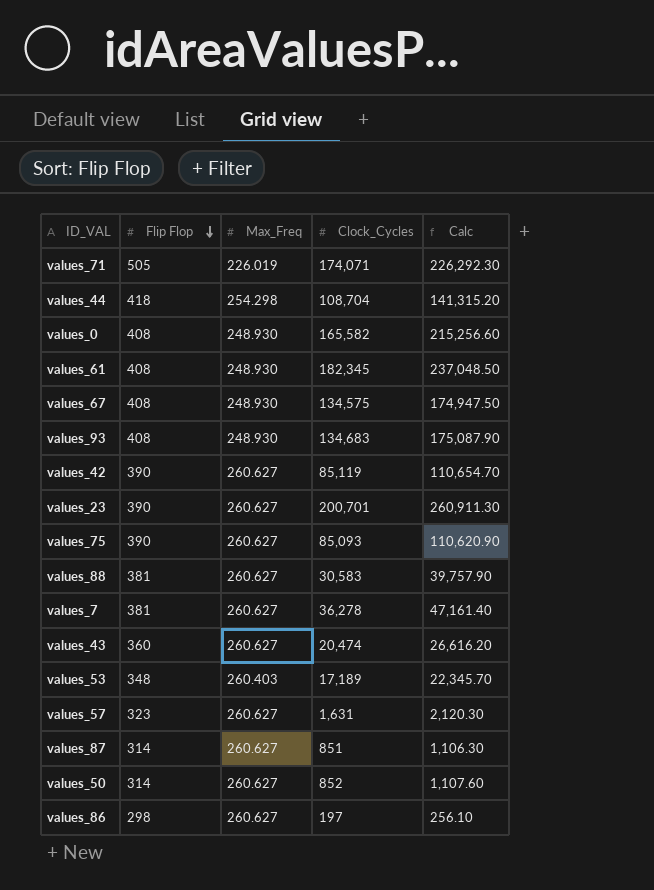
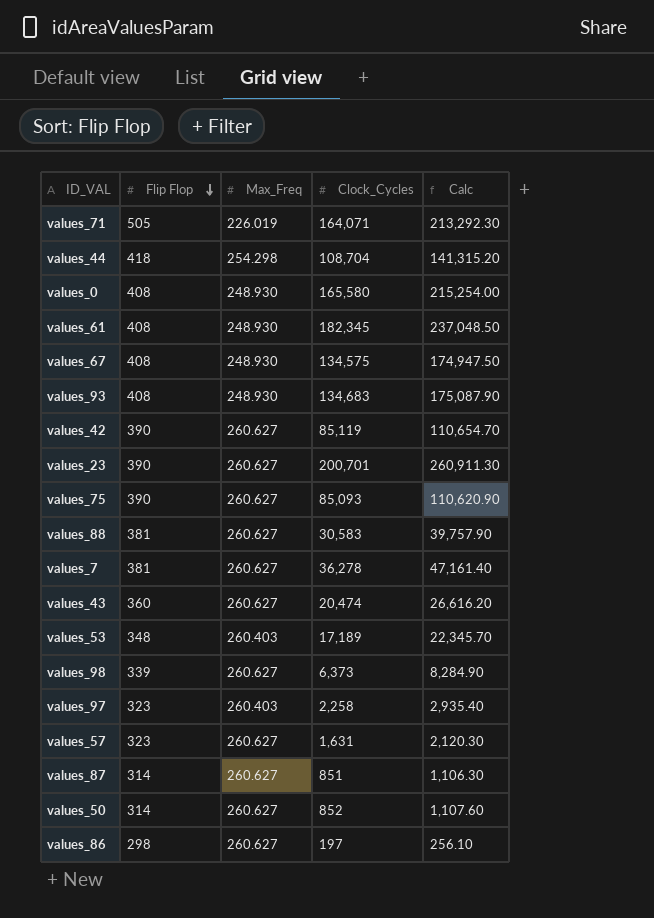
values_71 | Clock_Cycles: 174,071 -> 164,071
values_71 | Calc: 226,292.30 -> 213,292.30
values_0 | Clock_Cycles: 165,582 -> 165,580
values_0 | Calc: 215,256.60 -> 215,254.00
row values_98: none -> 339 | 260.627 | 6,373 | 8,284.90
row values_97: none -> 323 | 260.403 | 2,258 | 2,935.40

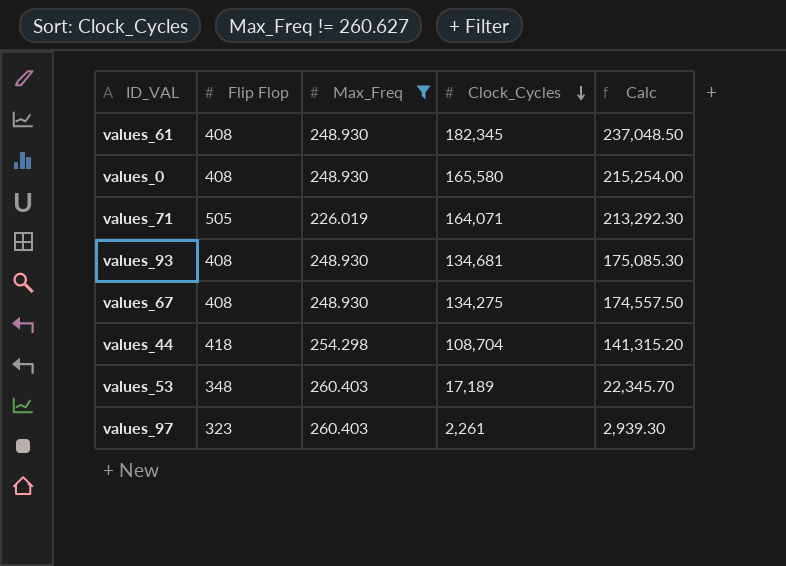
filter: none -> Max_Freq != 260.627
row order: Flip Flop descending -> Clock_Cycles descending
values_93 | Clock_Cycles: 134,683 -> 134,681
values_93 | Calc: 175,087.90 -> 175,085.30
values_67 | Clock_Cycles: 134,575 -> 134,275
values_67 | Calc: 174,947.50 -> 174,557.50
values_97 | Clock_Cycles: 2,258 -> 2,261
values_97 | Calc: 2,935.40 -> 2,939.30

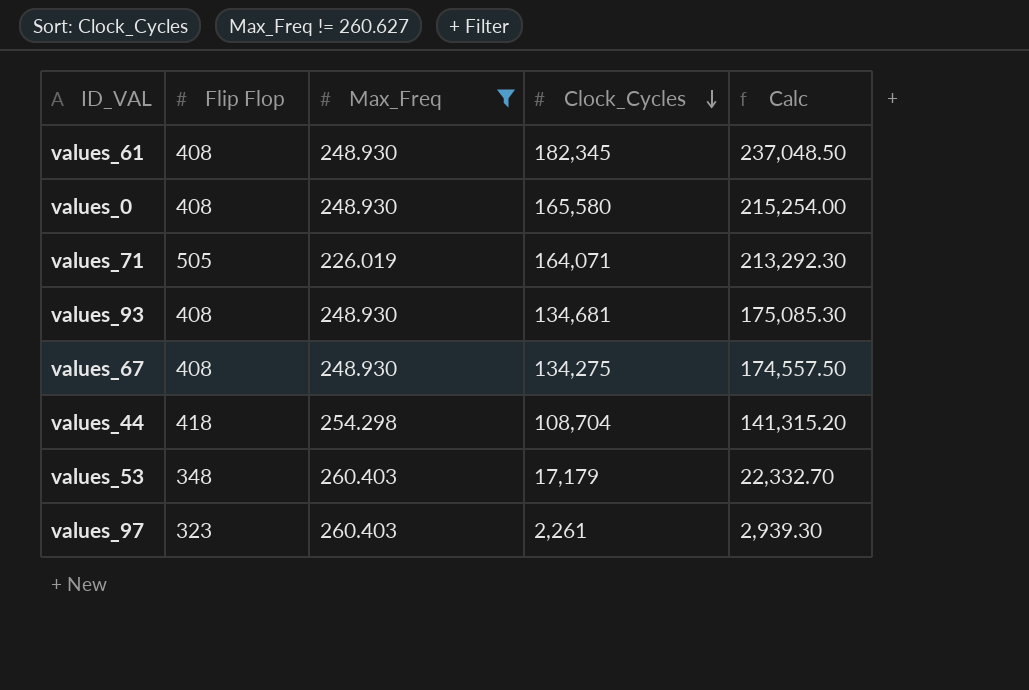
values_53 | Clock_Cycles: 17,189 -> 17,179
values_53 | Calc: 22,345.70 -> 22,332.70

